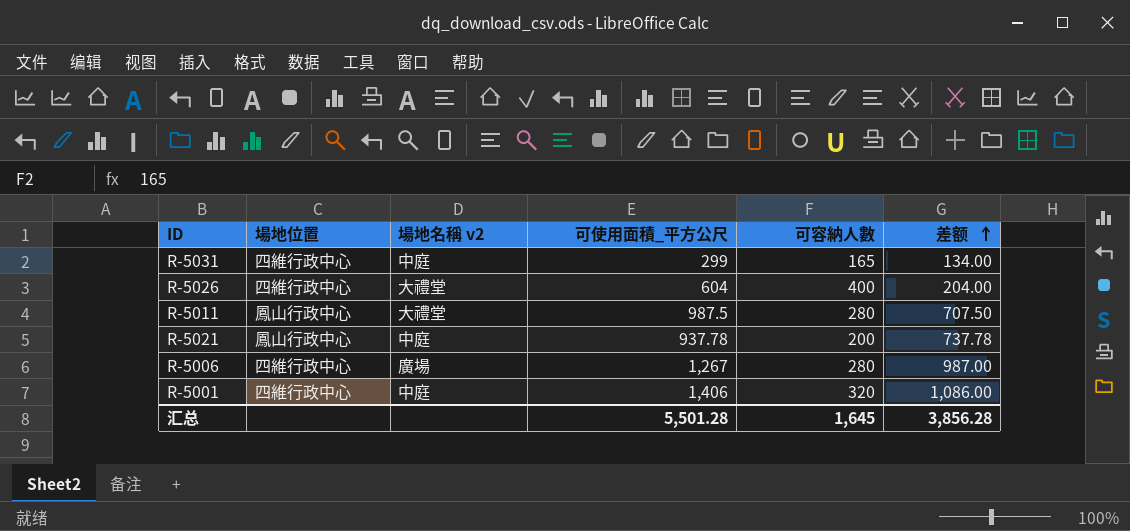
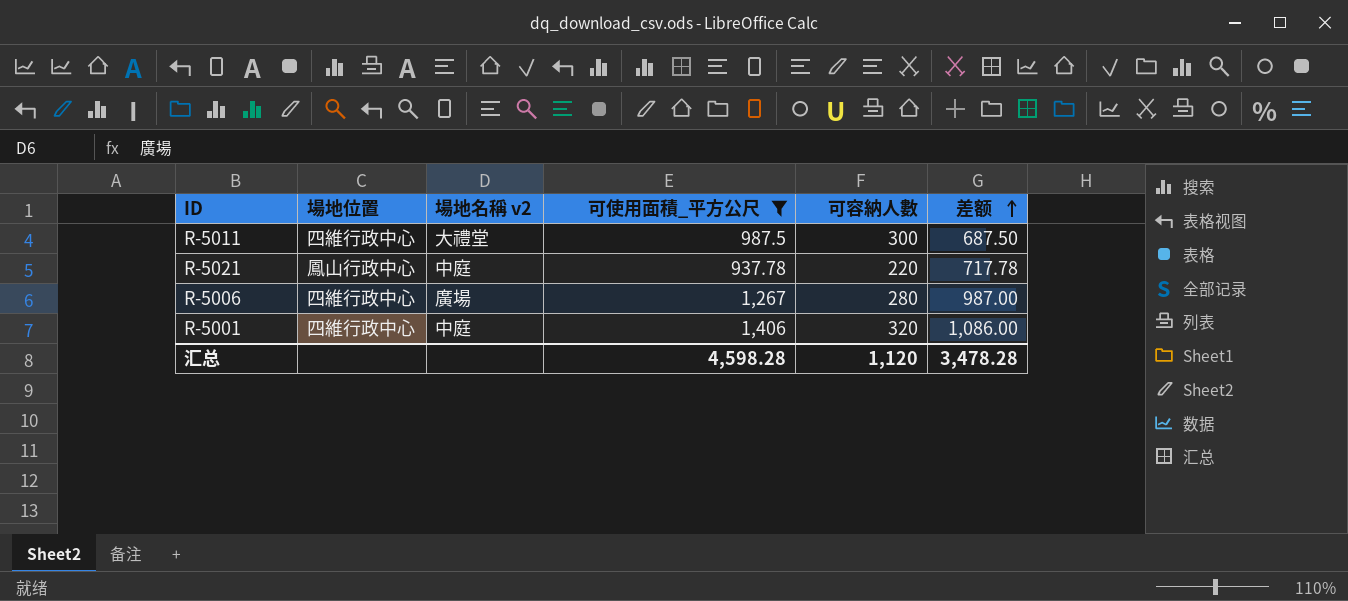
filter: none -> 可使用面積_平方公尺 >= 937.78
R-5011 | 場地位置: 鳳山行政中心 -> 四維行政中心
R-5011 | 可容納人數: 280 -> 300
R-5011 | 差额: 707.50 -> 687.50
R-5021 | 可容納人數: 200 -> 220
R-5021 | 差额: 737.78 -> 717.78
汇总 | 可使用面積_平方公尺: 5,501.28 -> 4,598.28
汇总 | 可容納人數: 1,645 -> 1,120
汇总 | 差额: 3,856.28 -> 3,478.28

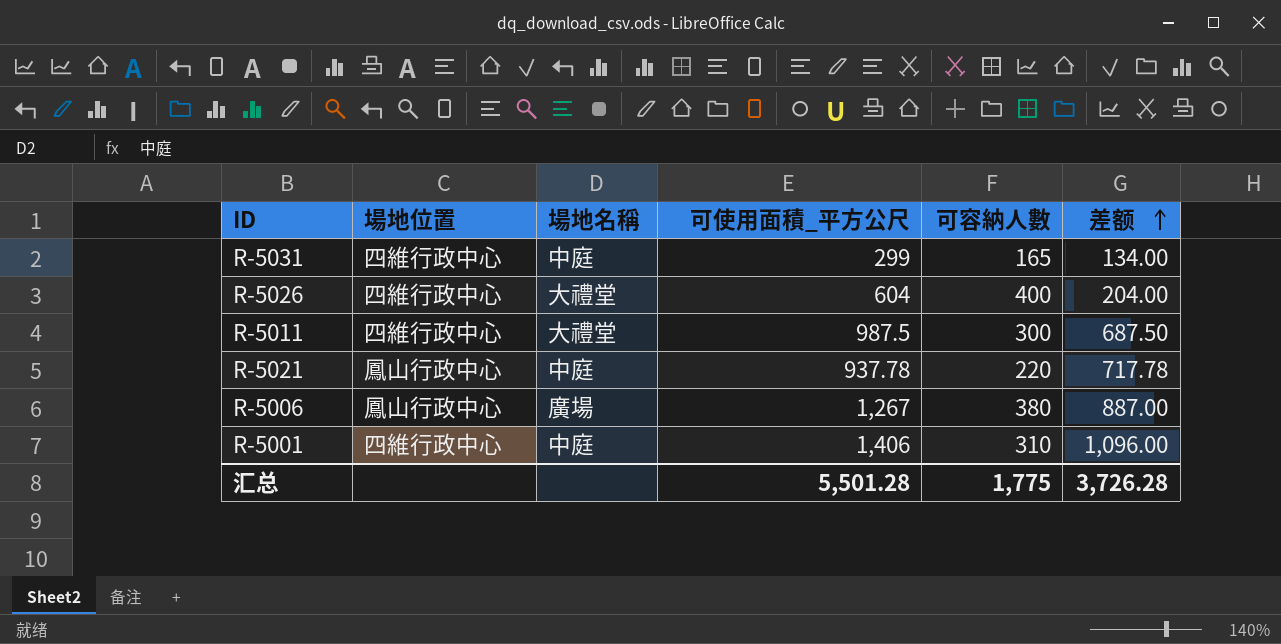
filter: 可使用面積_平方公尺 >= 937.78 -> none
column name: 場地名稱 v2 -> 場地名稱
R-5006 | 場地位置: 四維行政中心 -> 鳳山行政中心
R-5006 | 可容納人數: 280 -> 380
R-5006 | 差额: 987.00 -> 887.00
R-5001 | 可容納人數: 320 -> 310
R-5001 | 差额: 1,086.00 -> 1,096.00
汇总 | 可使用面積_平方公尺: 4,598.28 -> 5,501.28
汇总 | 可容納人數: 1,120 -> 1,775
汇总 | 差额: 3,478.28 -> 3,726.28

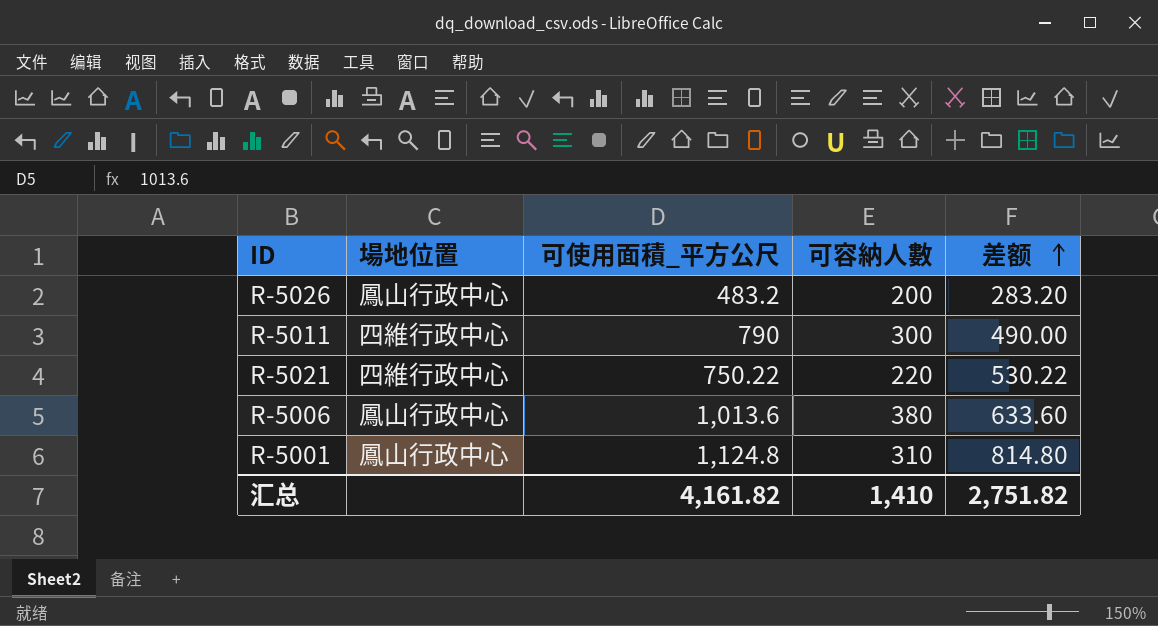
column 場地名稱 | position: 3 -> none
row R-5031: 四維行政中心 | 中庭 | 299 | 165 | 134.00 -> none
R-5026 | 場地位置: 四維行政中心 -> 鳳山行政中心
R-5026 | 可使用面積_平方公尺: 604 -> 483.2
R-5026 | 可容納人數: 400 -> 200
R-5026 | 差额: 204.00 -> 283.20
R-5011 | 可使用面積_平方公尺: 987.5 -> 790
R-5011 | 差额: 687.50 -> 490.00
R-5021 | 場地位置: 鳳山行政中心 -> 四維行政中心
R-5021 | 可使用面積_平方公尺: 937.78 -> 750.22
R-5021 | 差额: 717.78 -> 530.22
R-5006 | 可使用面積_平方公尺: 1,267 -> 1,013.6
R-5006 | 差额: 887.00 -> 633.60
R-5001 | 場地位置: 四維行政中心 -> 鳳山行政中心
R-5001 | 可使用面積_平方公尺: 1,406 -> 1,124.8
R-5001 | 差额: 1,096.00 -> 814.80
汇总 | 可使用面積_平方公尺: 5,501.28 -> 4,161.82
汇总 | 可容納人數: 1,775 -> 1,410
汇总 | 差额: 3,726.28 -> 2,751.82

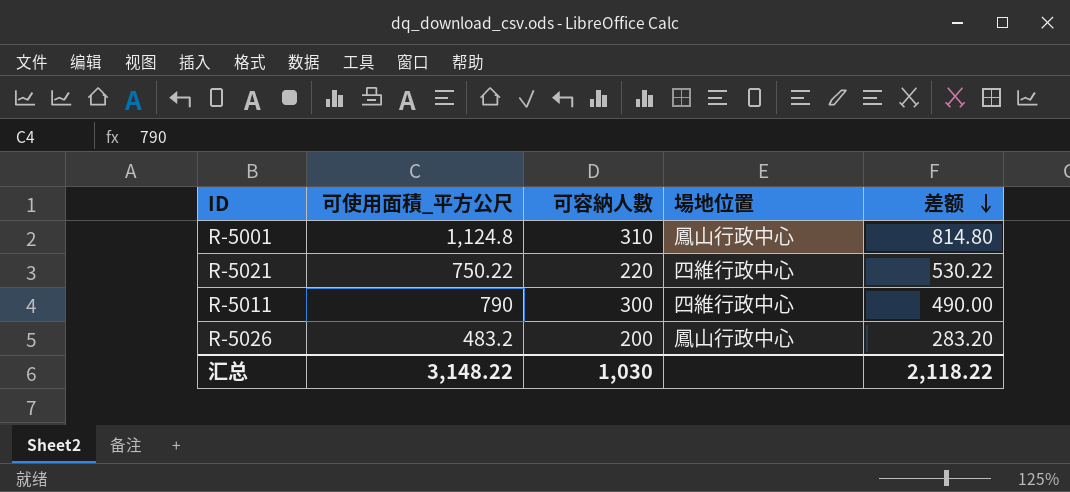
row order: 差额 ascending -> 差额 descending
column 場地位置 | position: 2 -> 4
row R-5006: 鳳山行政中心 | 1,013.6 | 380 | 633.60 -> none
汇总 | 可使用面積_平方公尺: 4,161.82 -> 3,148.22
汇总 | 可容納人數: 1,410 -> 1,030
汇总 | 差额: 2,751.82 -> 2,118.22

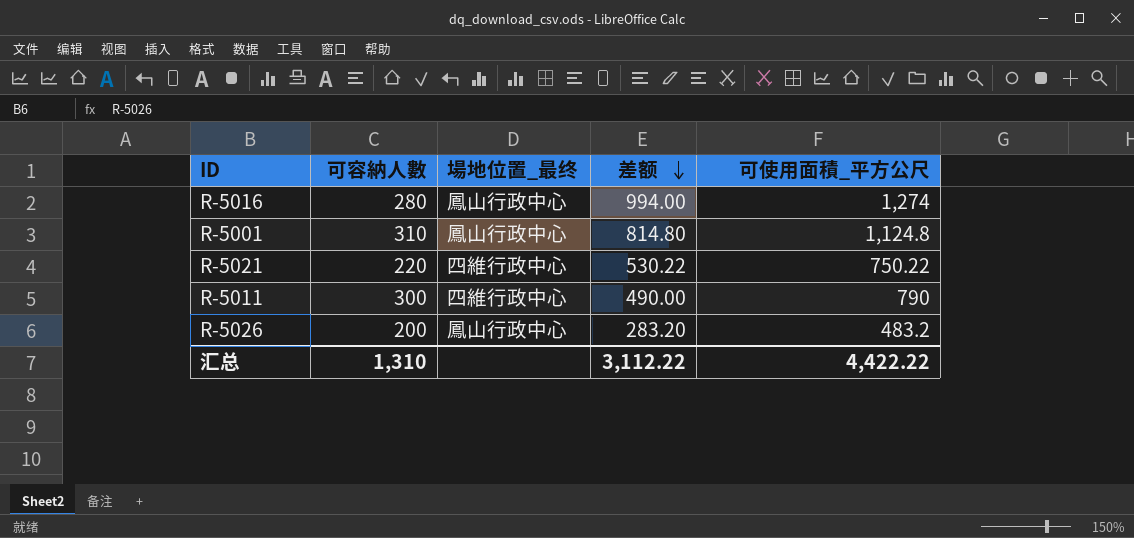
column name: 場地位置 -> 場地位置_最终
column 可使用面積_平方公尺 | position: 2 -> 5
row R-5016: none -> 280 | 鳳山行政中心 | 994.00 | 1,274
汇总 | 可容納人數: 1,030 -> 1,310
汇总 | 差额: 2,118.22 -> 3,112.22
汇总 | 可使用面積_平方公尺: 3,148.22 -> 4,422.22

